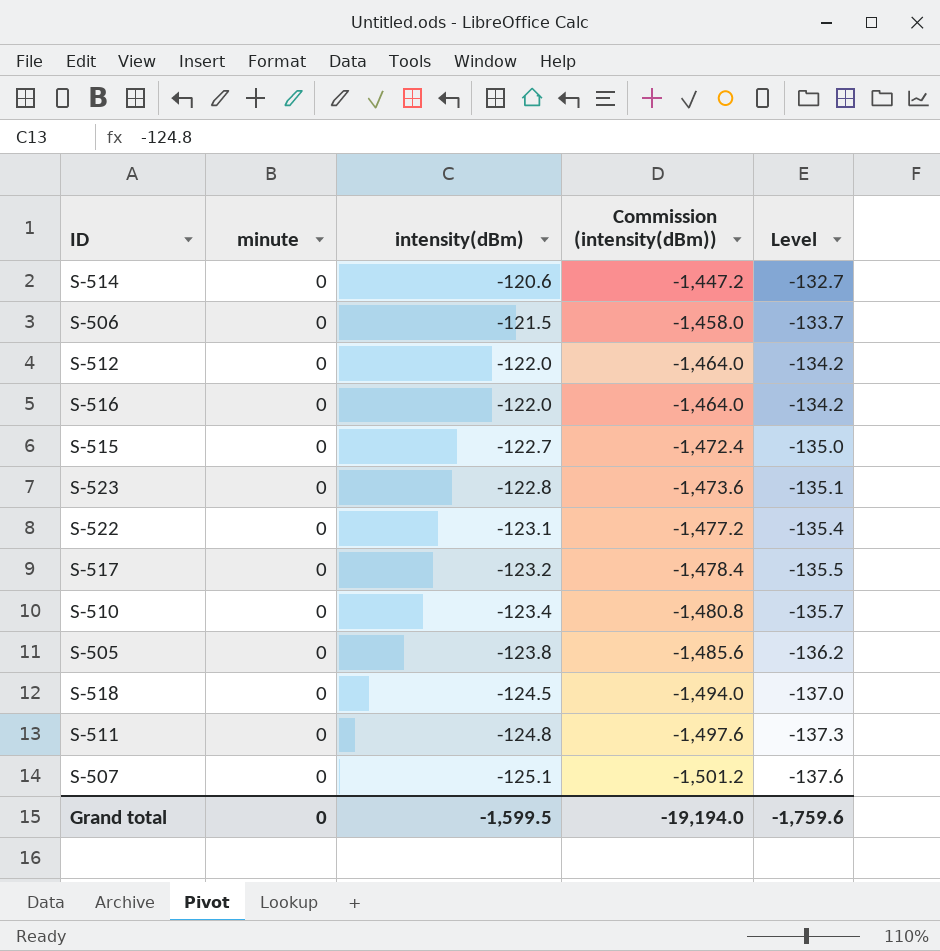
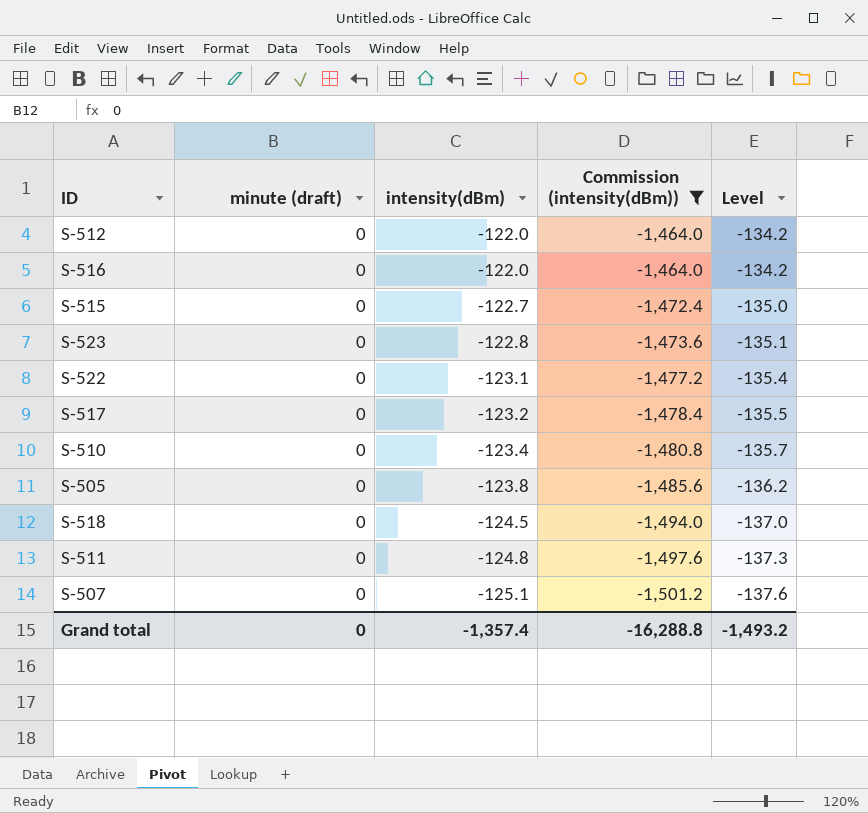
filter: none -> Commission (intensity(dBm)) <= -1,464.0
column name: minute -> minute (draft)
Grand total | intensity(dBm): -1,599.5 -> -1,357.4
Grand total | Commission (intensity(dBm)): -19,194.0 -> -16,288.8
Grand total | Level: -1,759.6 -> -1,493.2

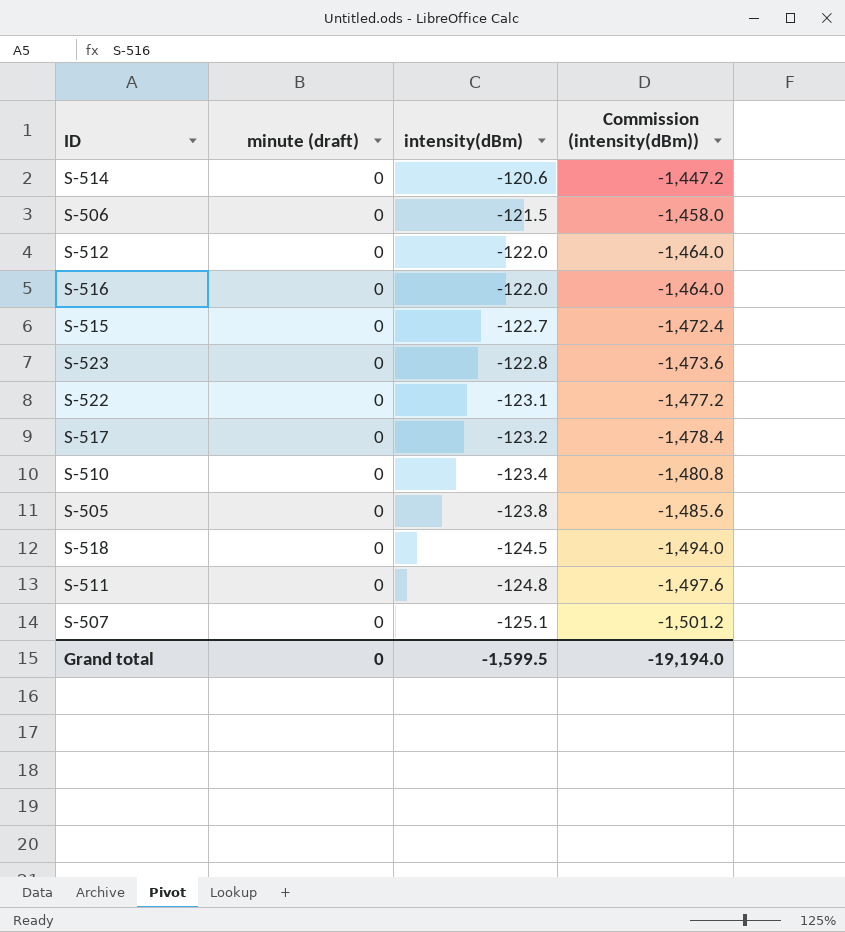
filter: Commission (intensity(dBm)) <= -1,464.0 -> none
column Level | formula: [intensity(dBm)] * 1.1 -> none
Grand total | intensity(dBm): -1,357.4 -> -1,599.5
Grand total | Commission (intensity(dBm)): -16,288.8 -> -19,194.0

